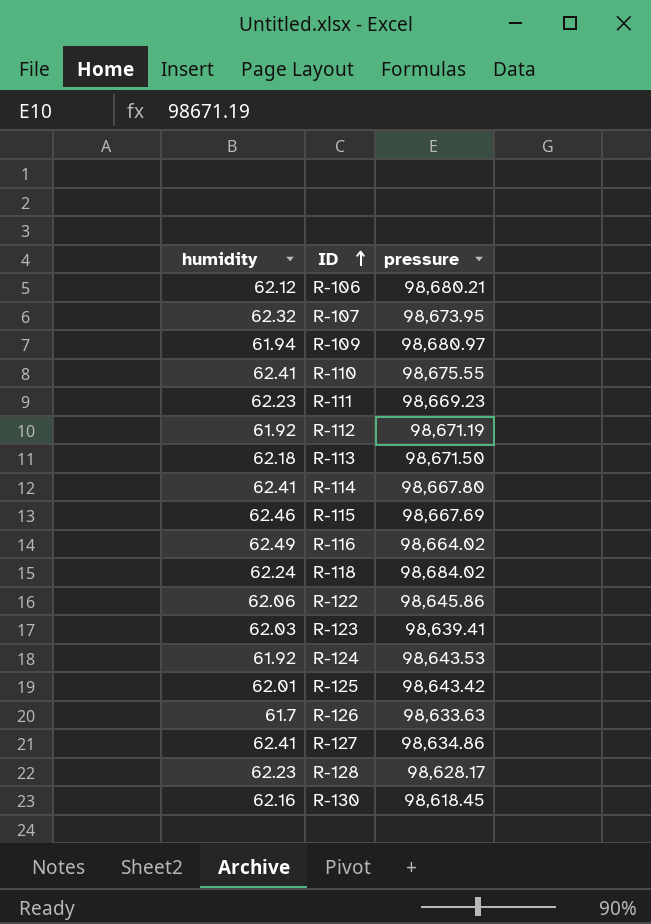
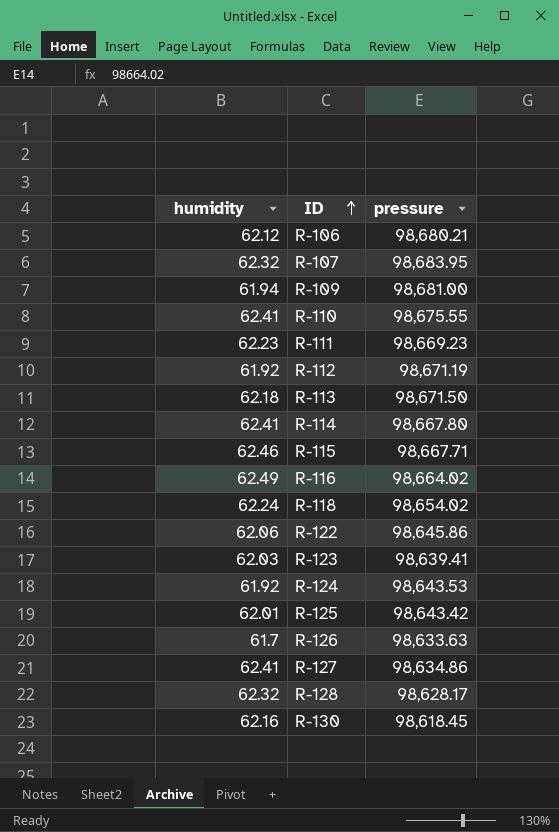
R-107 | pressure: 98,673.95 -> 98,683.95
R-109 | pressure: 98,680.97 -> 98,681.00
R-115 | pressure: 98,667.69 -> 98,667.71
R-118 | pressure: 98,684.02 -> 98,654.02
R-128 | humidity: 62.23 -> 62.32

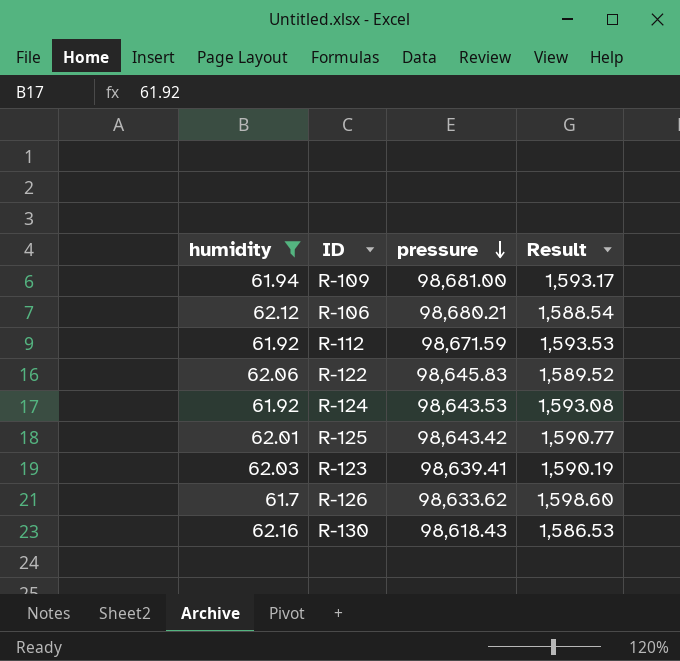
filter: none -> humidity <= 62.16
row order: ID ascending -> pressure descending
column Result | formula: none -> [pressure] / [humidity]
R-112 | pressure: 98,671.19 -> 98,671.59
R-122 | pressure: 98,645.86 -> 98,645.83
R-126 | pressure: 98,633.63 -> 98,633.62
R-130 | pressure: 98,618.45 -> 98,618.43

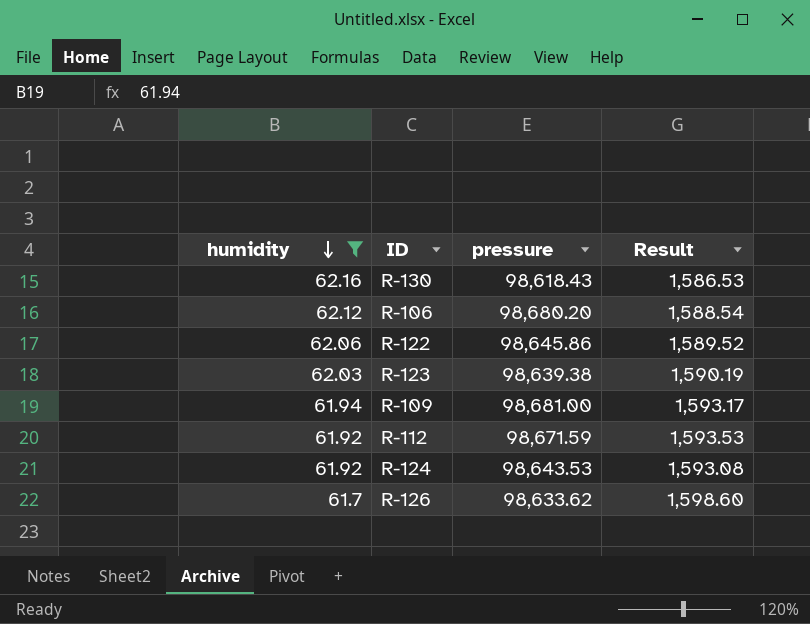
row order: pressure descending -> humidity descending
row R-125: 62.01 | 98,643.42 | 1,590.77 -> none
R-106 | pressure: 98,680.21 -> 98,680.20
R-122 | pressure: 98,645.83 -> 98,645.86
R-123 | pressure: 98,639.41 -> 98,639.38

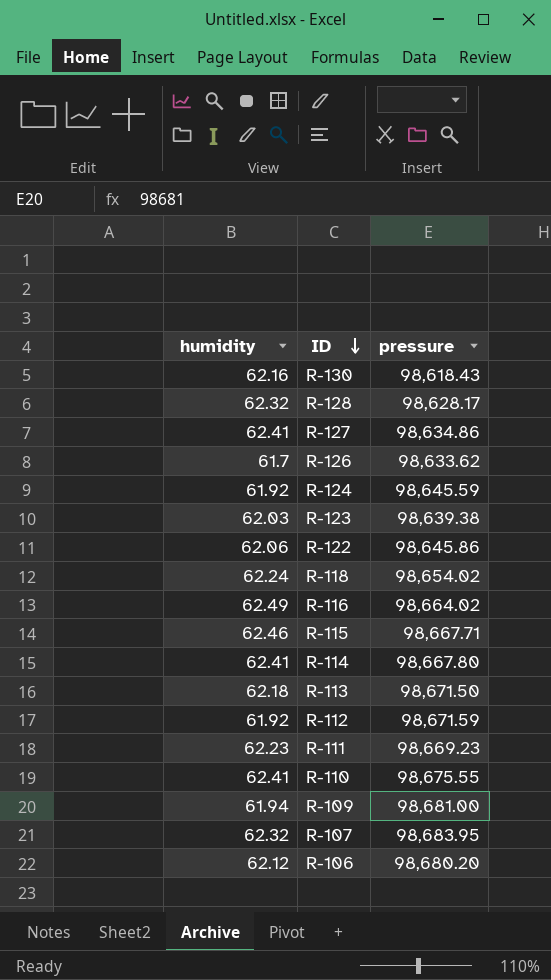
filter: humidity <= 62.16 -> none
row order: humidity descending -> ID descending
column Result | formula: [pressure] / [humidity] -> none
R-124 | pressure: 98,643.53 -> 98,645.59

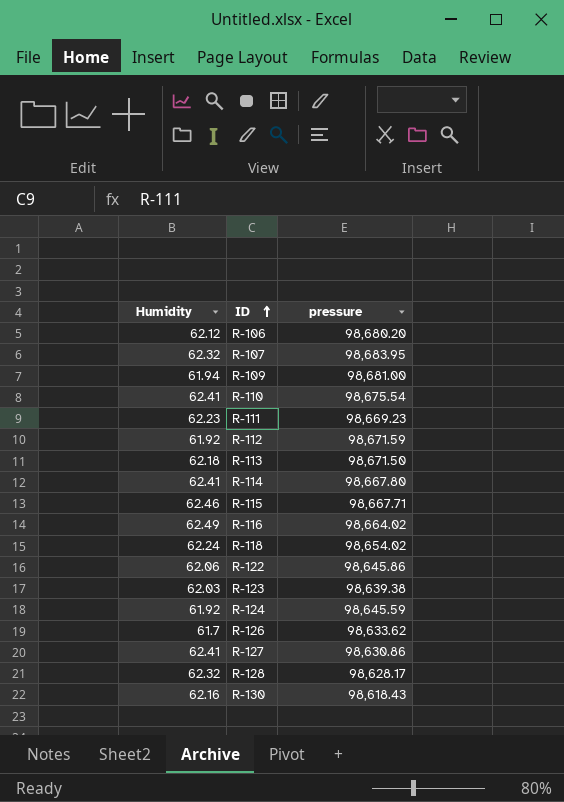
row order: ID descending -> ID ascending
column name: humidity -> Humidity
R-110 | pressure: 98,675.55 -> 98,675.54
R-127 | pressure: 98,634.86 -> 98,630.86

